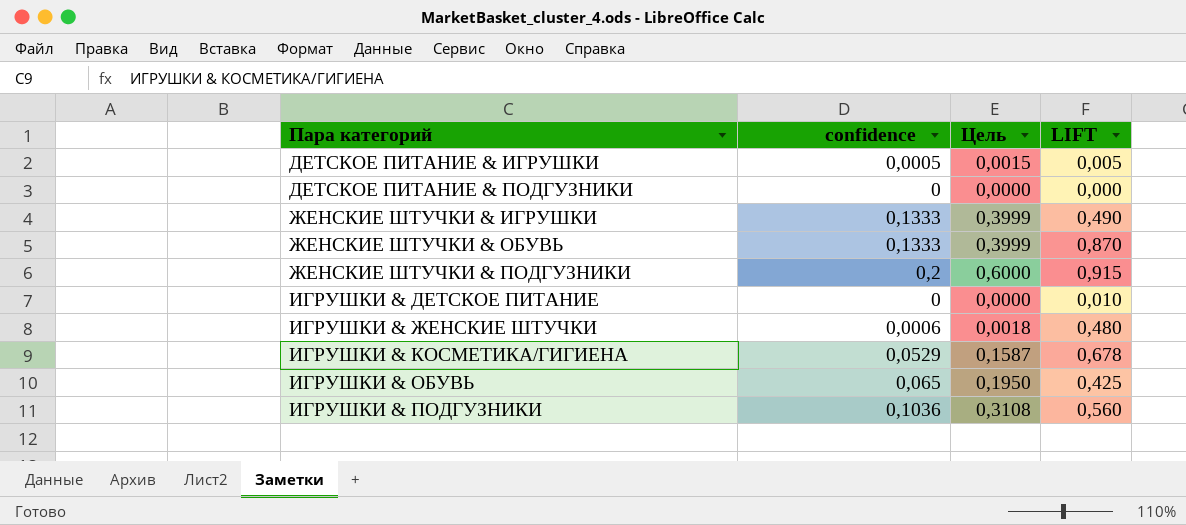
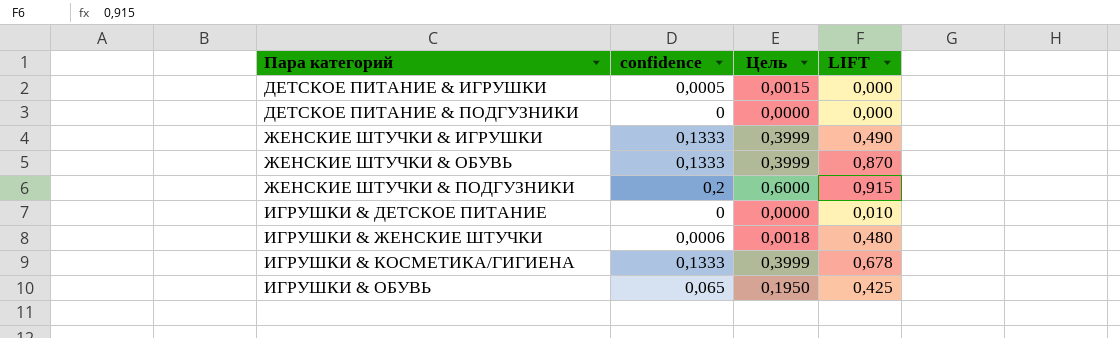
row ИГРУШКИ & ПОДГУЗНИКИ: 0,1036 | 0,3108 | 0,560 -> none
ДЕТСКОЕ ПИТАНИЕ & ИГРУШКИ | LIFT: 0,005 -> 0,000
ИГРУШКИ & КОСМЕТИКА/ГИГИЕНА | confidence: 0,0529 -> 0,1333
ИГРУШКИ & КОСМЕТИКА/ГИГИЕНА | Цель: 0,1587 -> 0,3999

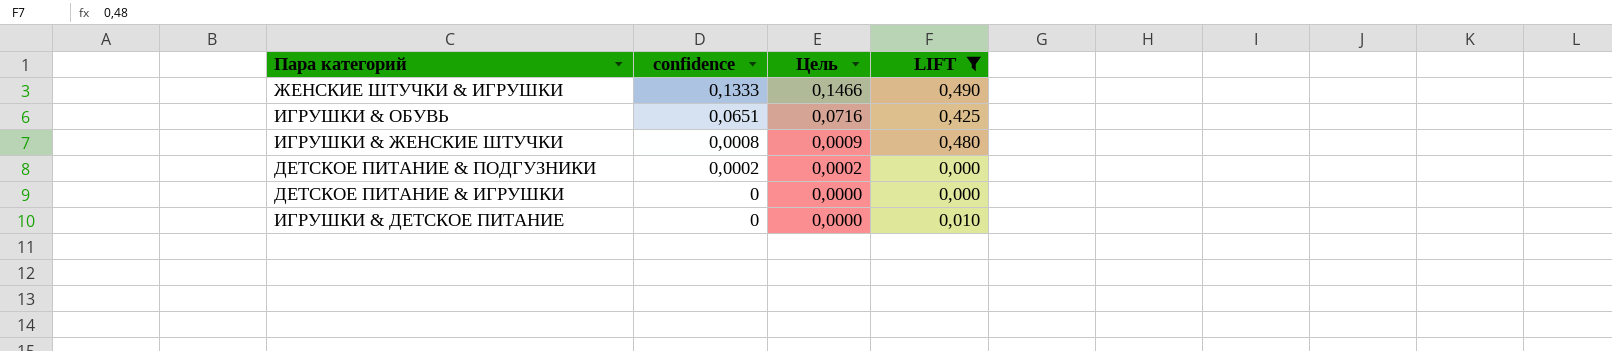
filter: none -> LIFT <= 0,490
row order: Пара категорий ascending -> confidence descending
column Цель | formula: [confidence] * 3 -> [confidence] * 1,1
ИГРУШКИ & ОБУВЬ | confidence: 0,065 -> 0,0651
ИГРУШКИ & ЖЕНСКИЕ ШТУЧКИ | confidence: 0,0006 -> 0,0008
ДЕТСКОЕ ПИТАНИЕ & ПОДГУЗНИКИ | confidence: 0 -> 0,0002
ДЕТСКОЕ ПИТАНИЕ & ИГРУШКИ | confidence: 0,0005 -> 0

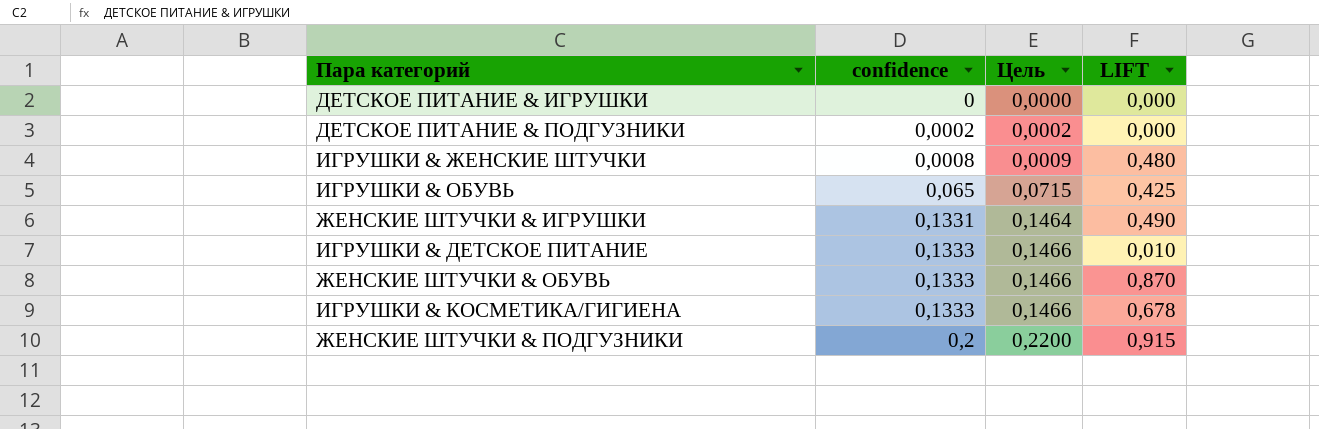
filter: LIFT <= 0,490 -> none
row order: confidence descending -> confidence ascending
ИГРУШКИ & ОБУВЬ | confidence: 0,0651 -> 0,065
ИГРУШКИ & ОБУВЬ | Цель: 0,0716 -> 0,0715
ЖЕНСКИЕ ШТУЧКИ & ИГРУШКИ | confidence: 0,1333 -> 0,1331
ЖЕНСКИЕ ШТУЧКИ & ИГРУШКИ | Цель: 0,1466 -> 0,1464
ИГРУШКИ & ДЕТСКОЕ ПИТАНИЕ | confidence: 0 -> 0,1333
ИГРУШКИ & ДЕТСКОЕ ПИТАНИЕ | Цель: 0,0000 -> 0,1466

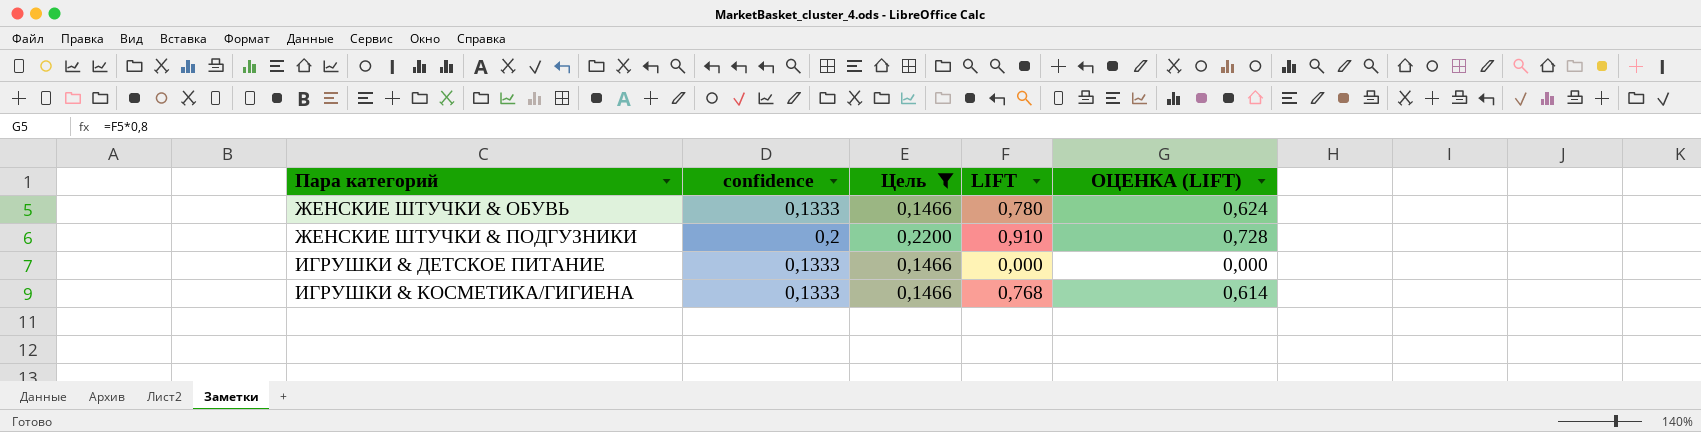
filter: none -> Цель >= 0,1466
row order: confidence ascending -> Пара категорий ascending
column ОЦЕНКА (LIFT) | formula: none -> [LIFT] * 0,8
ЖЕНСКИЕ ШТУЧКИ & ОБУВЬ | LIFT: 0,870 -> 0,780
ЖЕНСКИЕ ШТУЧКИ & ПОДГУЗНИКИ | LIFT: 0,915 -> 0,910
ИГРУШКИ & ДЕТСКОЕ ПИТАНИЕ | LIFT: 0,010 -> 0,000
ИГРУШКИ & КОСМЕТИКА/ГИГИЕНА | LIFT: 0,678 -> 0,768

